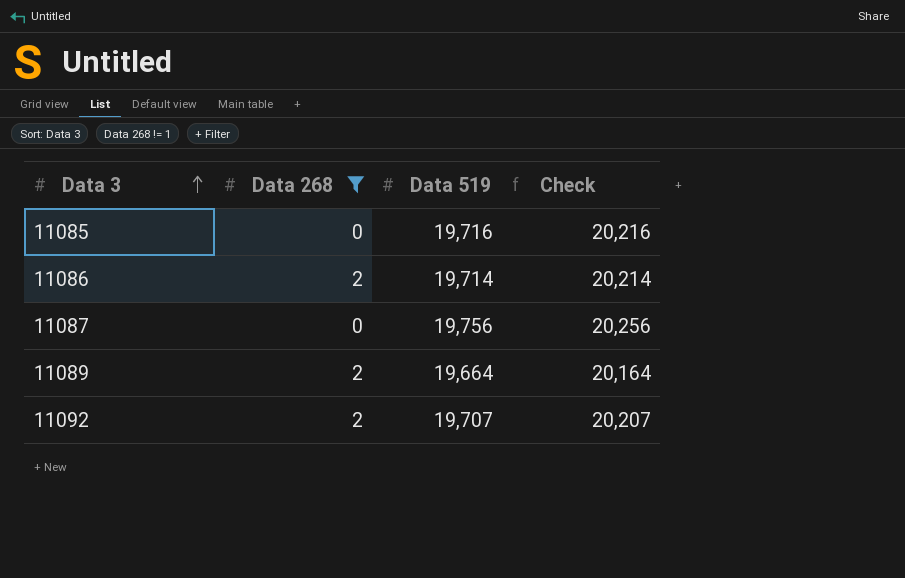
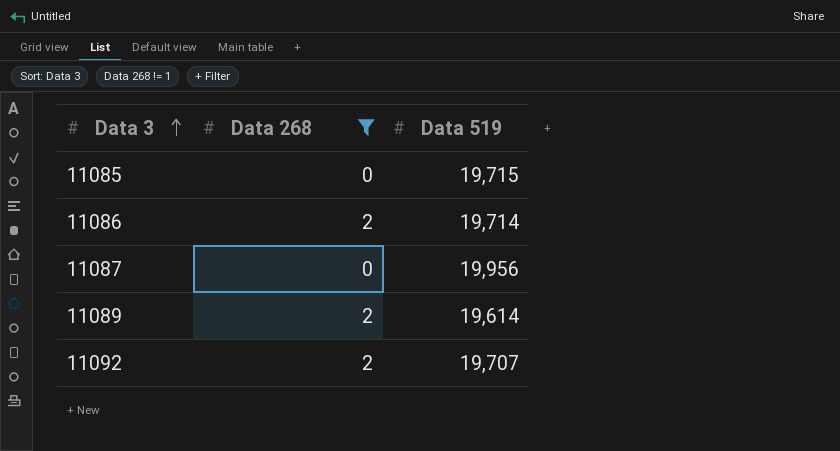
column Check | formula: [Data 519] + 500 -> none
11085 | Data 519: 19,716 -> 19,715
11087 | Data 519: 19,756 -> 19,956
11089 | Data 519: 19,664 -> 19,614

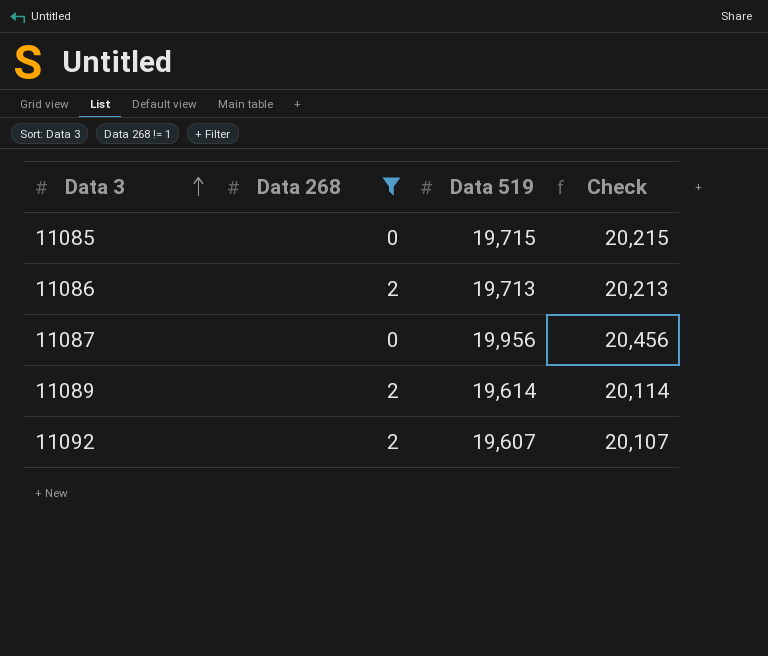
column Check | formula: none -> [Data 519] + 500
11086 | Data 519: 19,714 -> 19,713
11092 | Data 519: 19,707 -> 19,607

